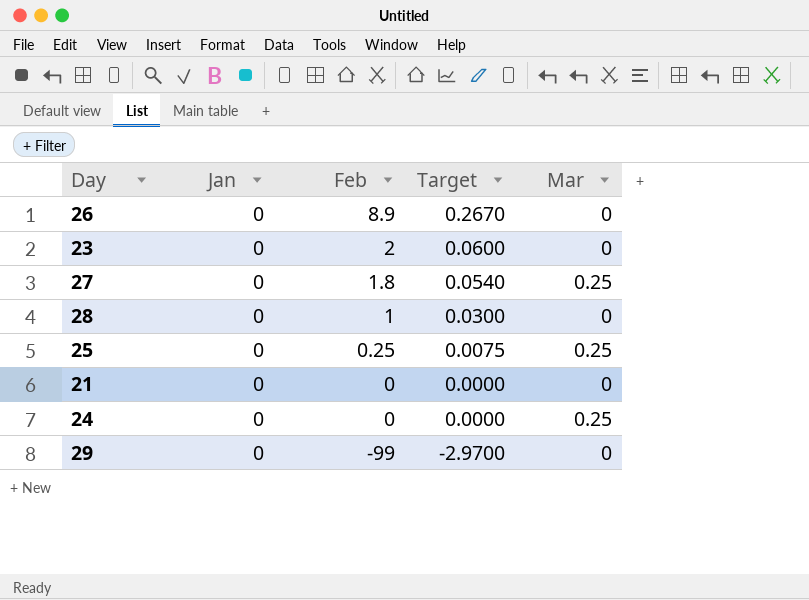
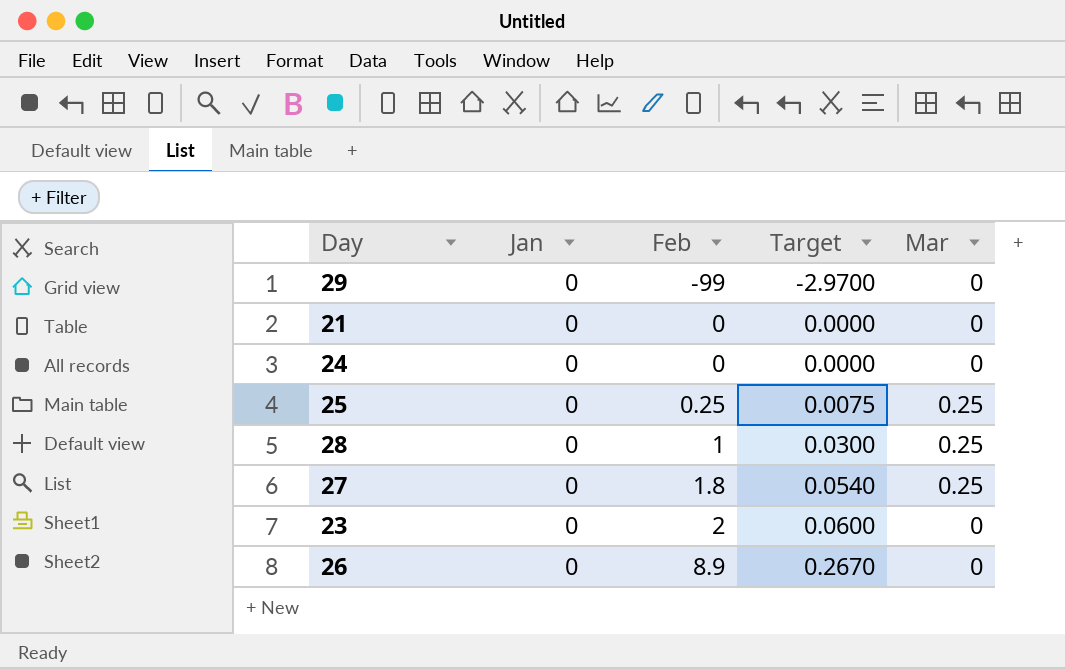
row order: Feb descending -> Feb ascending
24 | Mar: 0.25 -> 0
28 | Mar: 0 -> 0.25

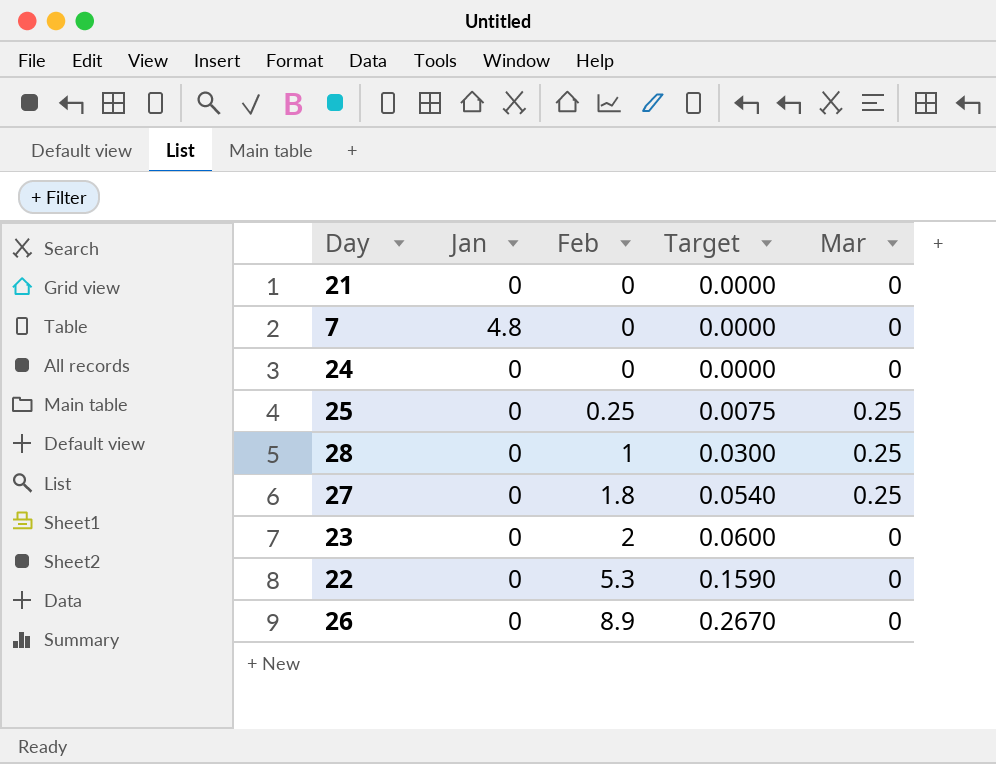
row 29: 0 | -99 | -2.9700 | 0 -> none
row 7: none -> 4.8 | 0 | 0.0000 | 0
row 22: none -> 0 | 5.3 | 0.1590 | 0

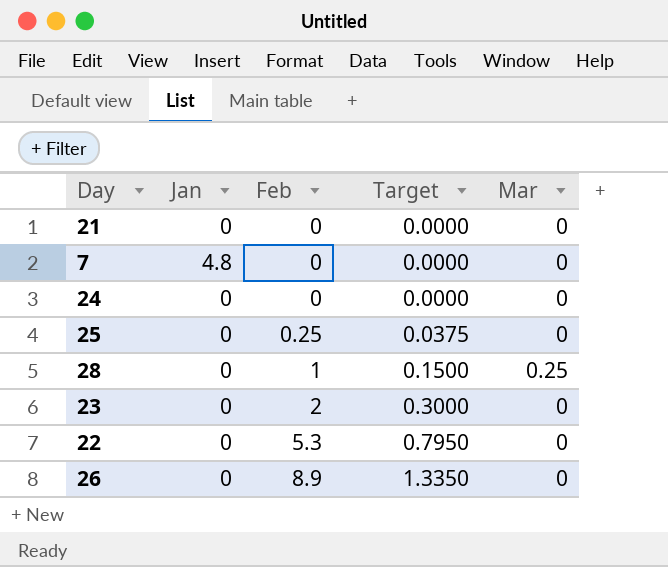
column Target | formula: [Feb] * 0.03 -> [Feb] * 0.15
row 27: 0 | 1.8 | 0.0540 | 0.25 -> none
25 | Mar: 0.25 -> 0

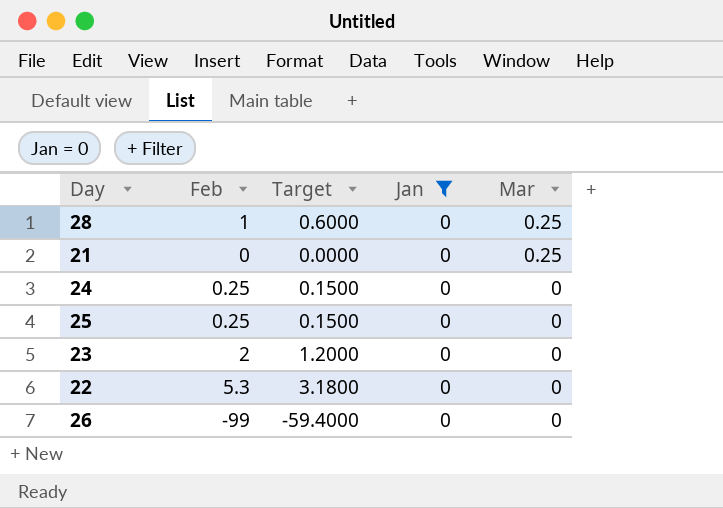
filter: none -> Jan = 0
row order: Feb ascending -> Mar descending
column Target | formula: [Feb] * 0.15 -> [Feb] * 0.6
column Jan | position: 2 -> 4
21 | Mar: 0 -> 0.25
24 | Feb: 0 -> 0.25
26 | Feb: 8.9 -> -99

